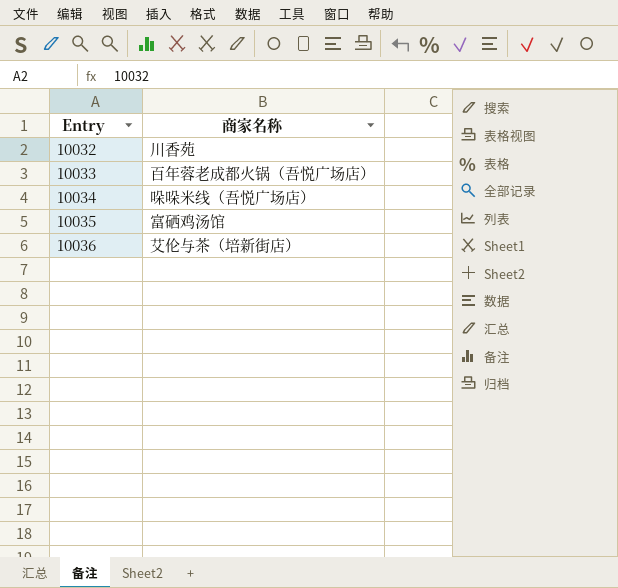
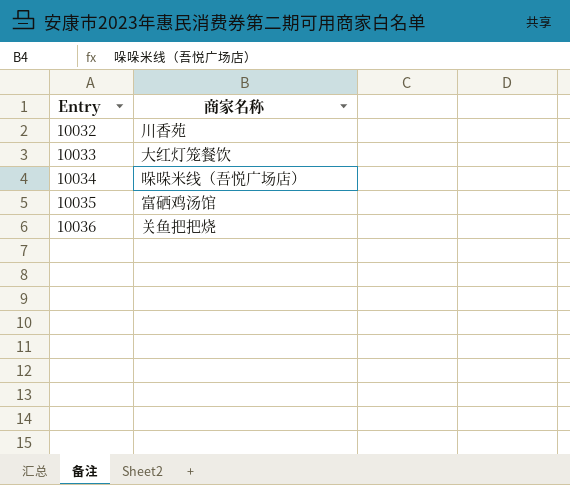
10033 | 商家名称: 百年蓉老成都火锅（吾悦广场店） -> 大红灯笼餐饮
10036 | 商家名称: 艾伦与茶（培新街店） -> 关鱼把把烧

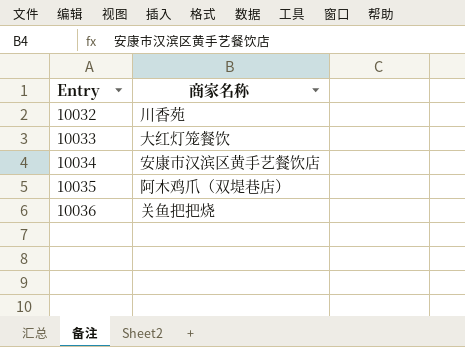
10034 | 商家名称: 哚哚米线（吾悦广场店） -> 安康市汉滨区黄手艺餐饮店
10035 | 商家名称: 富硒鸡汤馆 -> 阿木鸡爪（双堤巷店）

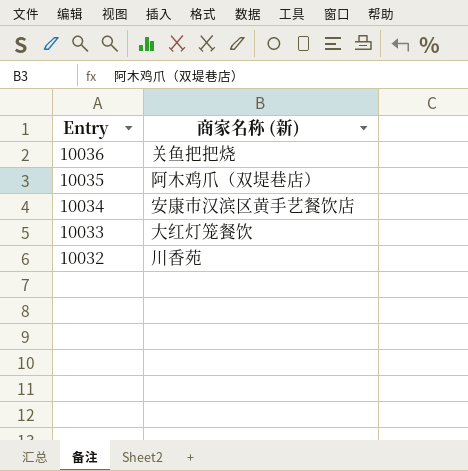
row order: Entry ascending -> Entry descending
column name: 商家名称 -> 商家名称 (新)

